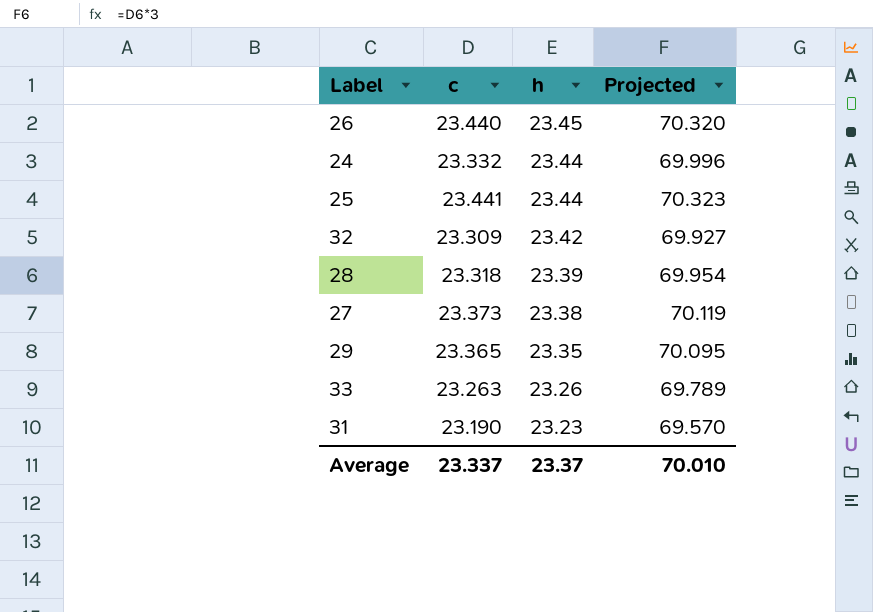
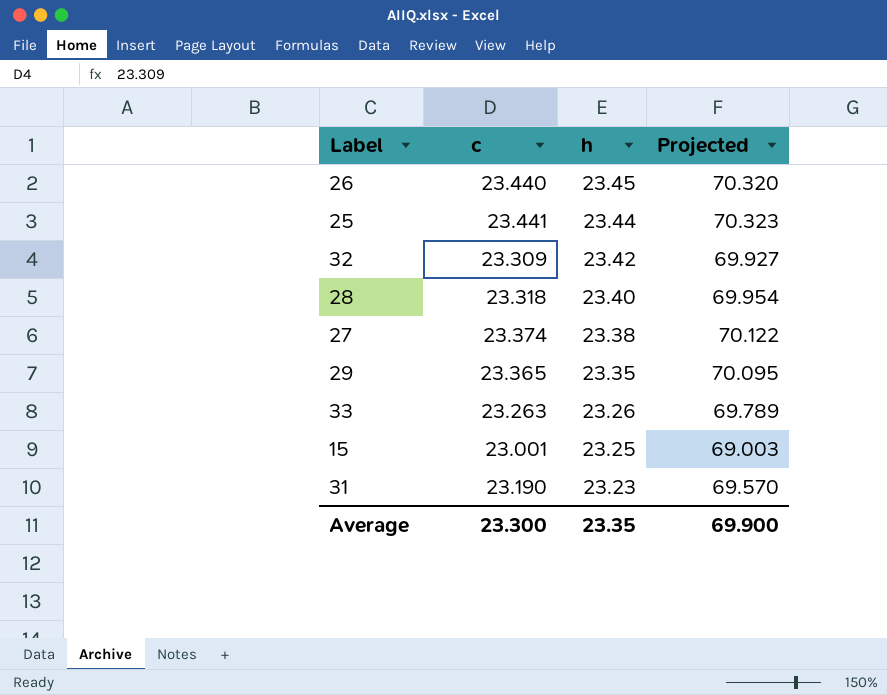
row 24: 23.332 | 23.44 | 69.996 -> none
28 | h: 23.39 -> 23.40
27 | c: 23.373 -> 23.374
27 | Projected: 70.119 -> 70.122
row 15: none -> 23.001 | 23.25 | 69.003
Average | c: 23.337 -> 23.300
Average | h: 23.37 -> 23.35
Average | Projected: 70.010 -> 69.900

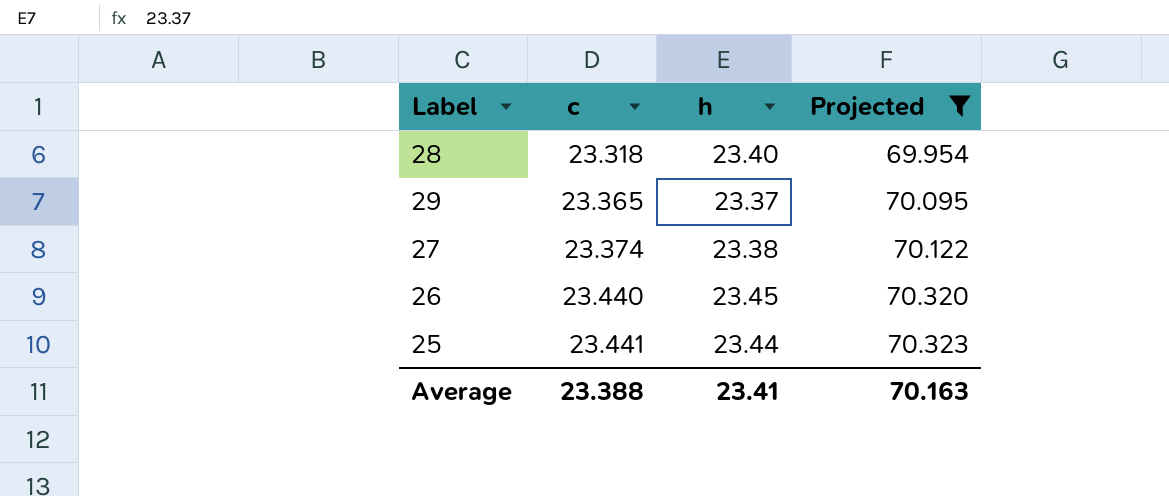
filter: none -> Projected >= 69.954
row order: h descending -> c ascending
29 | h: 23.35 -> 23.37
Average | c: 23.300 -> 23.388
Average | h: 23.35 -> 23.41
Average | Projected: 69.900 -> 70.163

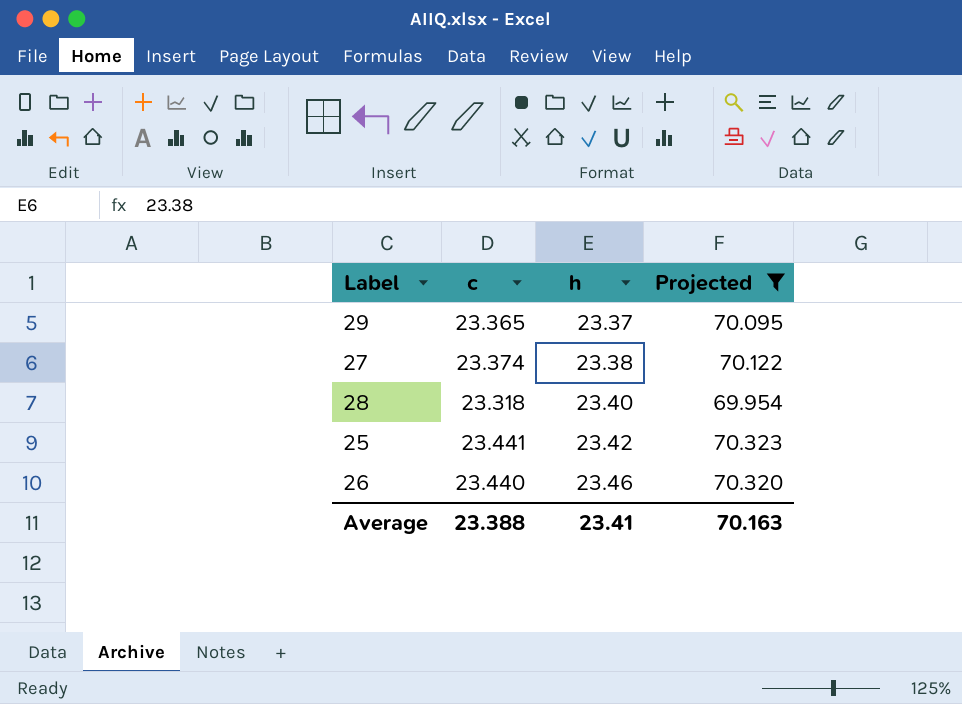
row order: c ascending -> h ascending
25 | h: 23.44 -> 23.42
26 | h: 23.45 -> 23.46

